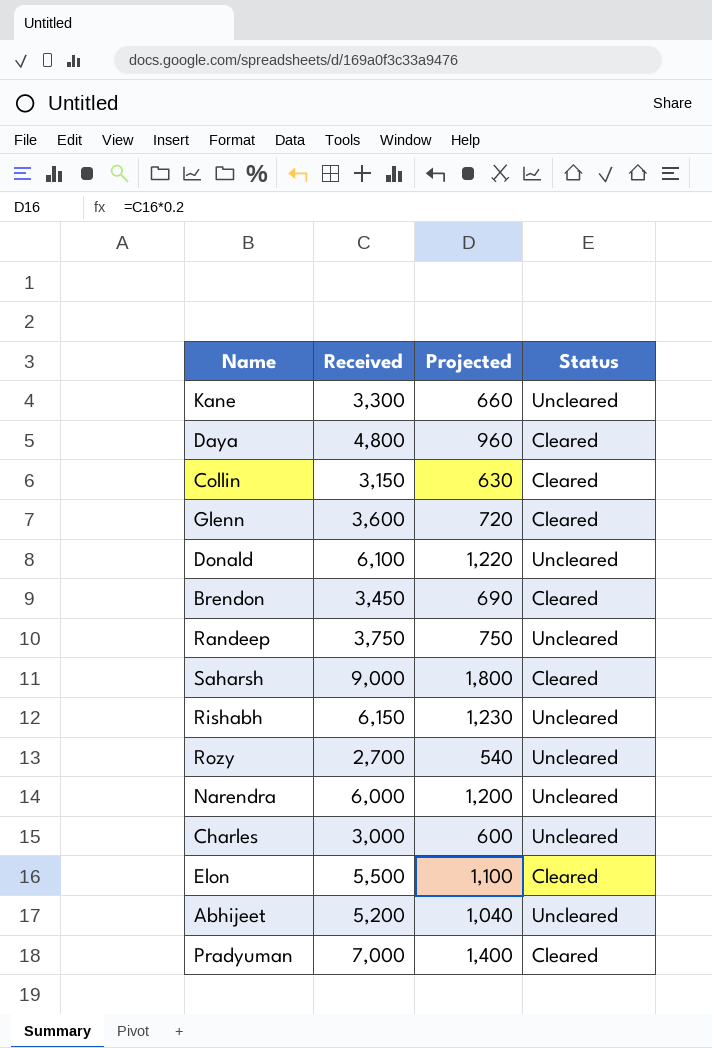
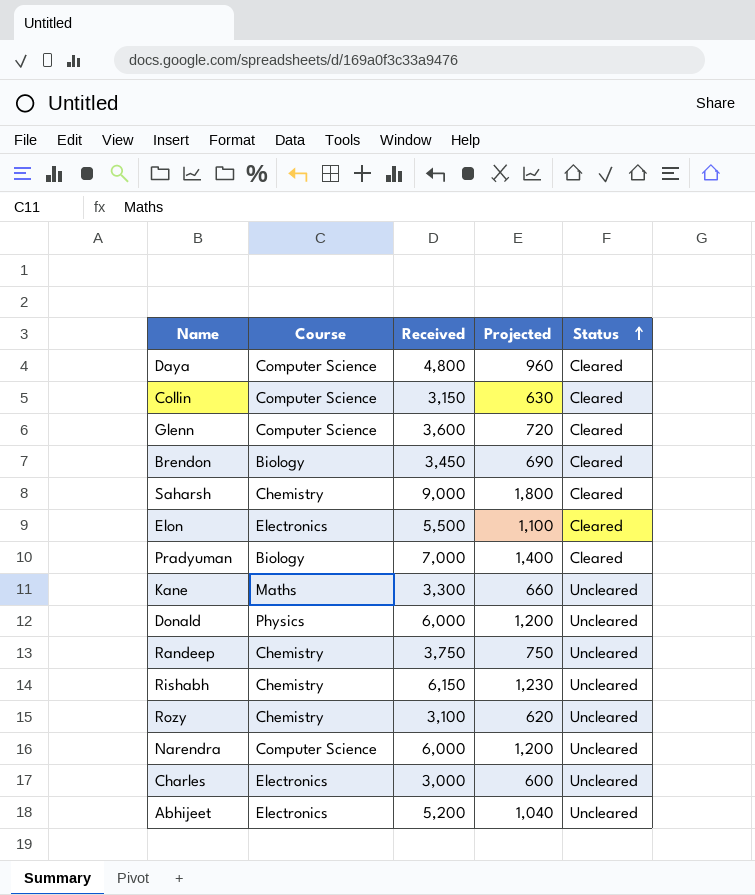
row order: none -> Status ascending
column Course | position: none -> 2
Donald | Received: 6,100 -> 6,000
Donald | Projected: 1,220 -> 1,200
Rozy | Received: 2,700 -> 3,100
Rozy | Projected: 540 -> 620

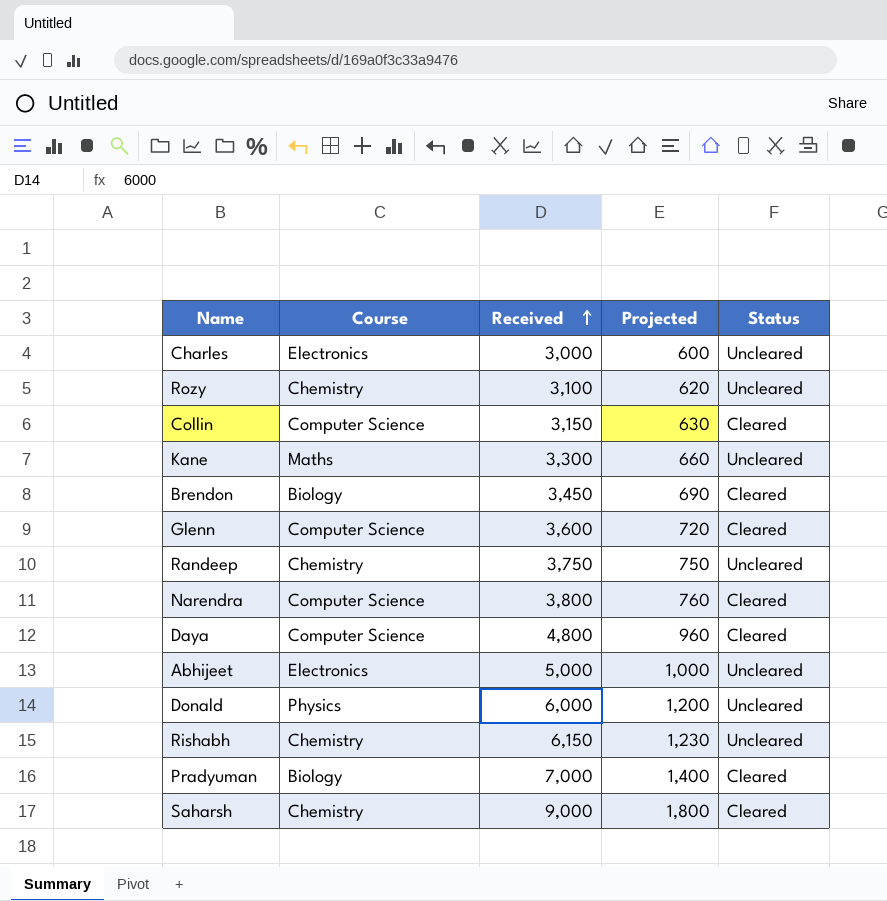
row order: Status ascending -> Received ascending
row Elon: Electronics | 5,500 | 1,100 | Cleared -> none
Narendra | Received: 6,000 -> 3,800
Narendra | Projected: 1,200 -> 760
Narendra | Status: Uncleared -> Cleared
Abhijeet | Received: 5,200 -> 5,000
Abhijeet | Projected: 1,040 -> 1,000

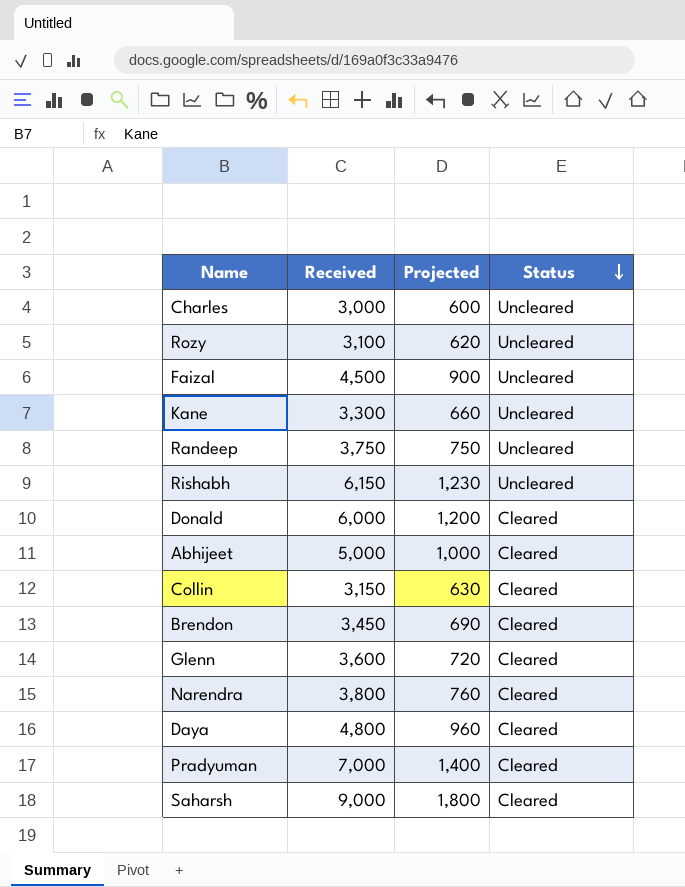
row order: Received ascending -> Status descending
column Course | position: 2 -> none
row Faizal: none -> 4,500 | 900 | Uncleared
Donald | Status: Uncleared -> Cleared
Abhijeet | Status: Uncleared -> Cleared

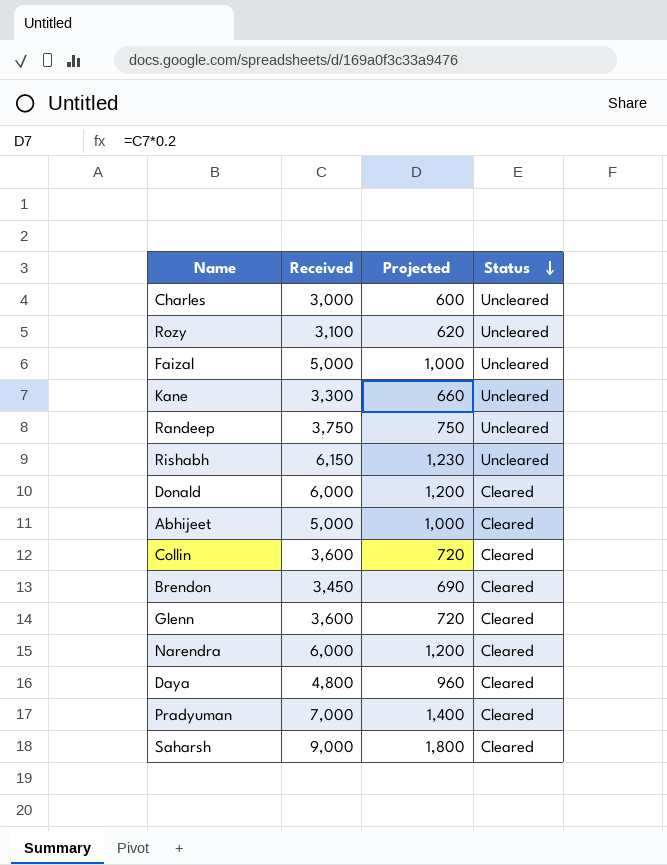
Faizal | Received: 4,500 -> 5,000
Faizal | Projected: 900 -> 1,000
Collin | Received: 3,150 -> 3,600
Collin | Projected: 630 -> 720
Narendra | Received: 3,800 -> 6,000
Narendra | Projected: 760 -> 1,200

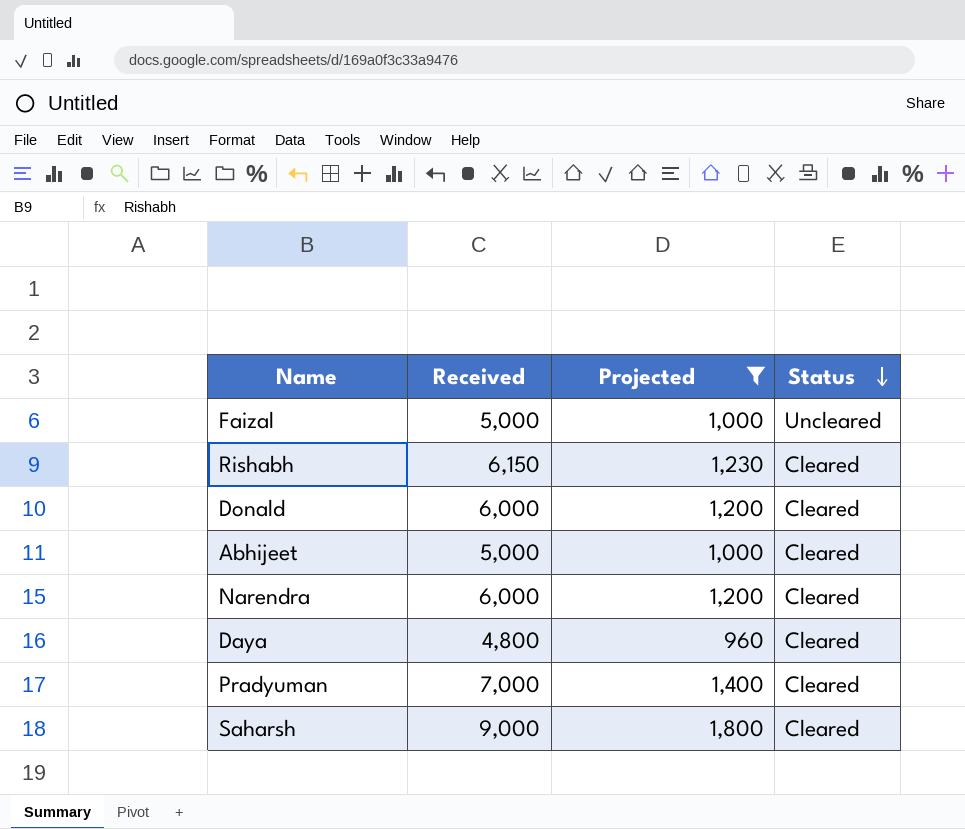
filter: none -> Projected >= 960
Rishabh | Status: Uncleared -> Cleared

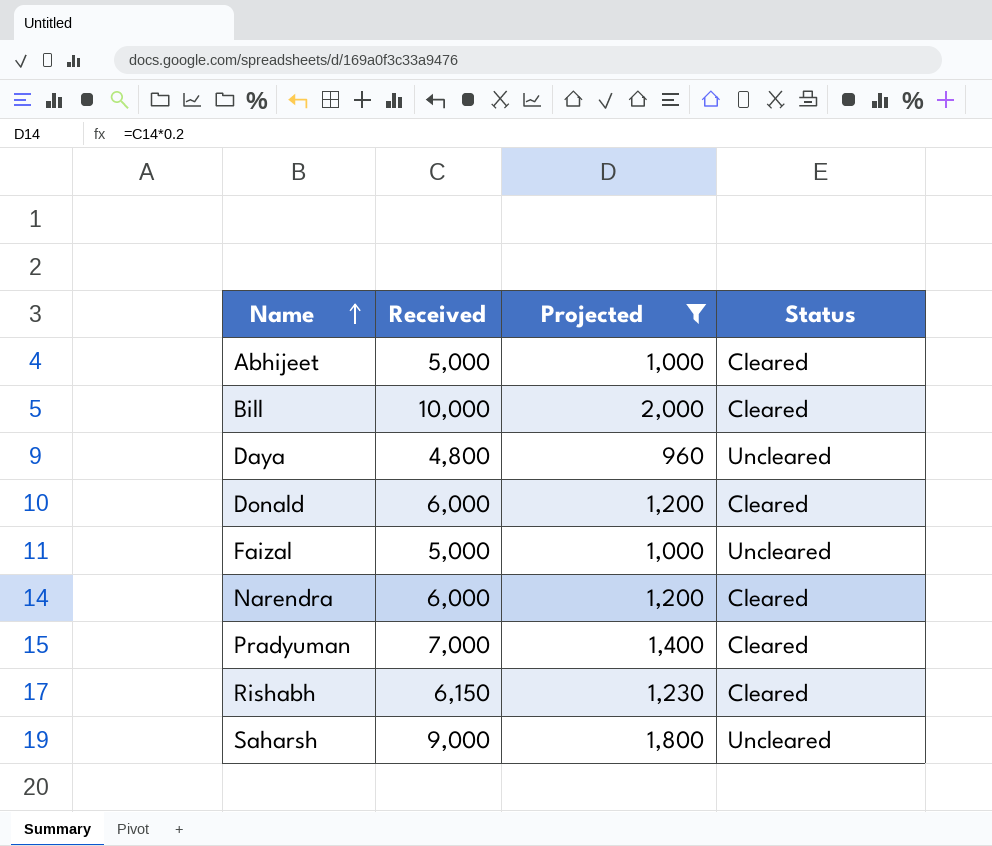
row order: Status descending -> Name ascending
row Bill: none -> 10,000 | 2,000 | Cleared
Daya | Status: Cleared -> Uncleared
Saharsh | Status: Cleared -> Uncleared

